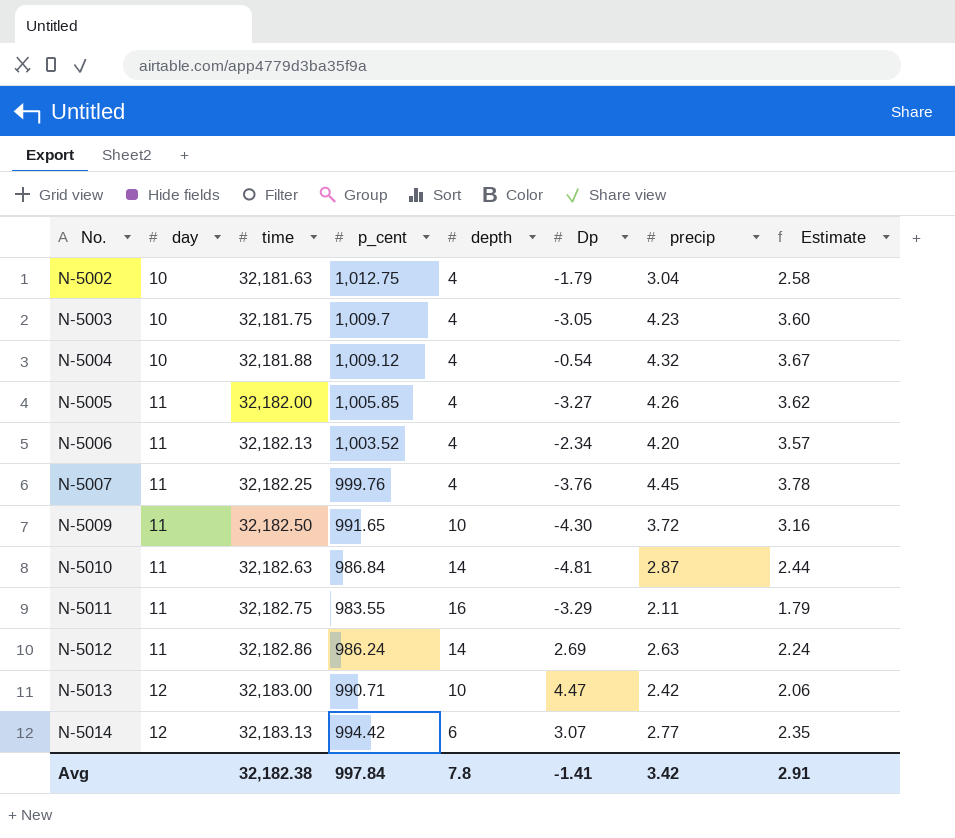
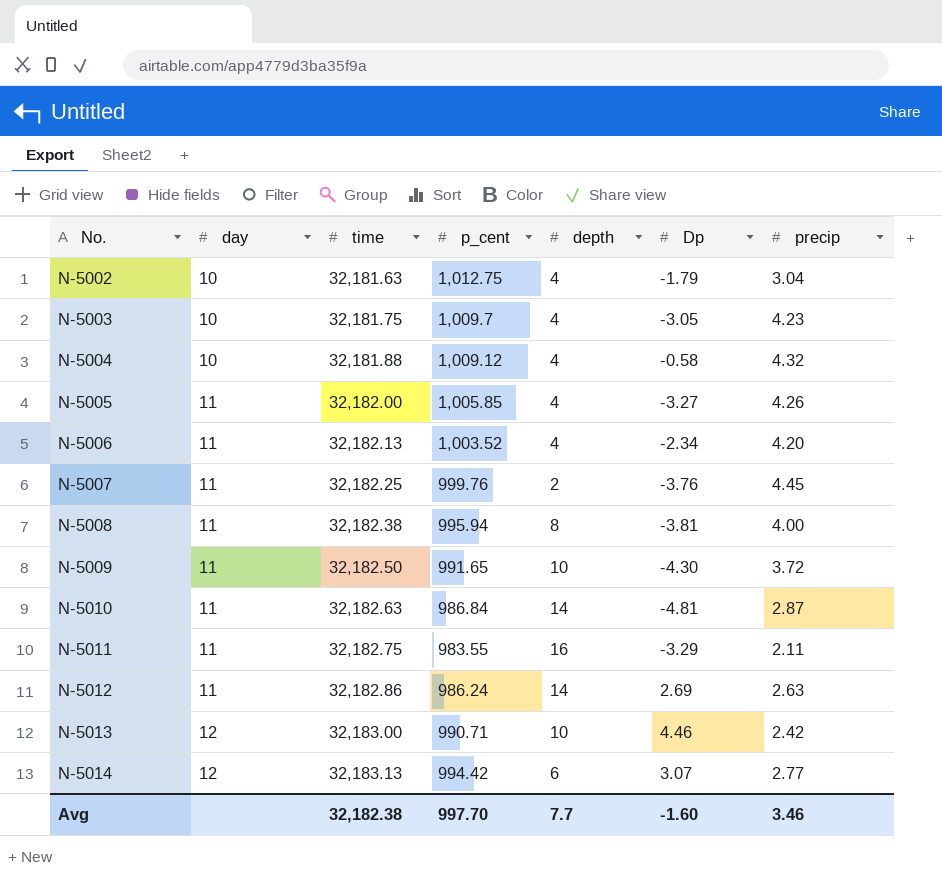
column Estimate | formula: [precip] * 0.85 -> none
N-5004 | Dp: -0.54 -> -0.58
N-5007 | depth: 4 -> 2
row N-5008: none -> 11 | 32,182.38 | 995.94 | 8 | -3.81 | 4.00
N-5013 | Dp: 4.47 -> 4.46
Avg | p_cent: 997.84 -> 997.70
Avg | depth: 7.8 -> 7.7
Avg | Dp: -1.41 -> -1.60
Avg | precip: 3.42 -> 3.46

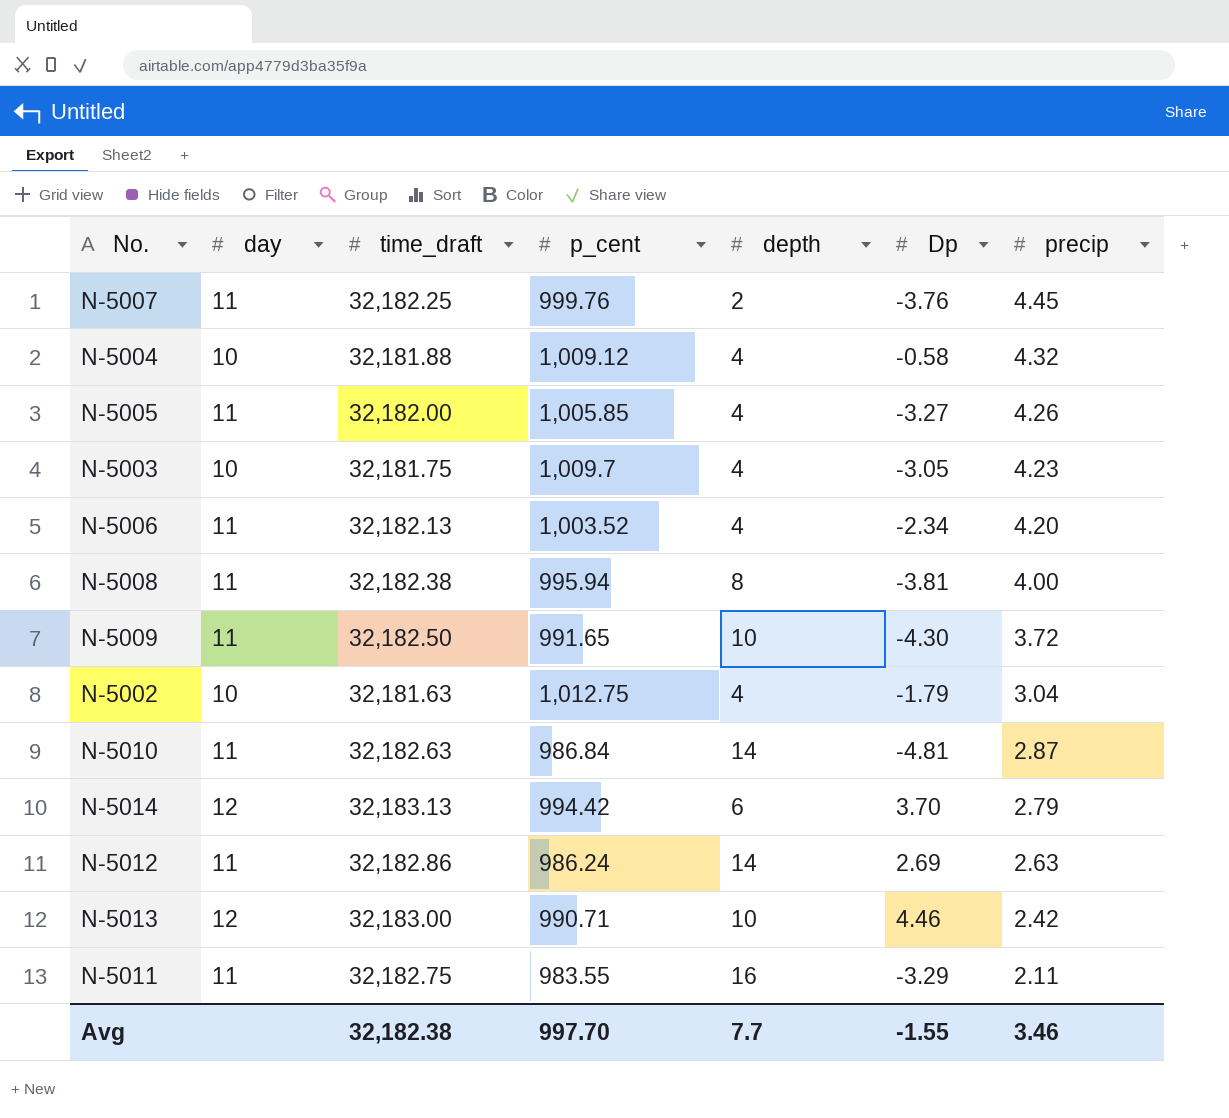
row order: No. ascending -> precip descending
column name: time -> time_draft
N-5014 | Dp: 3.07 -> 3.70
N-5014 | precip: 2.77 -> 2.79
Avg | Dp: -1.60 -> -1.55

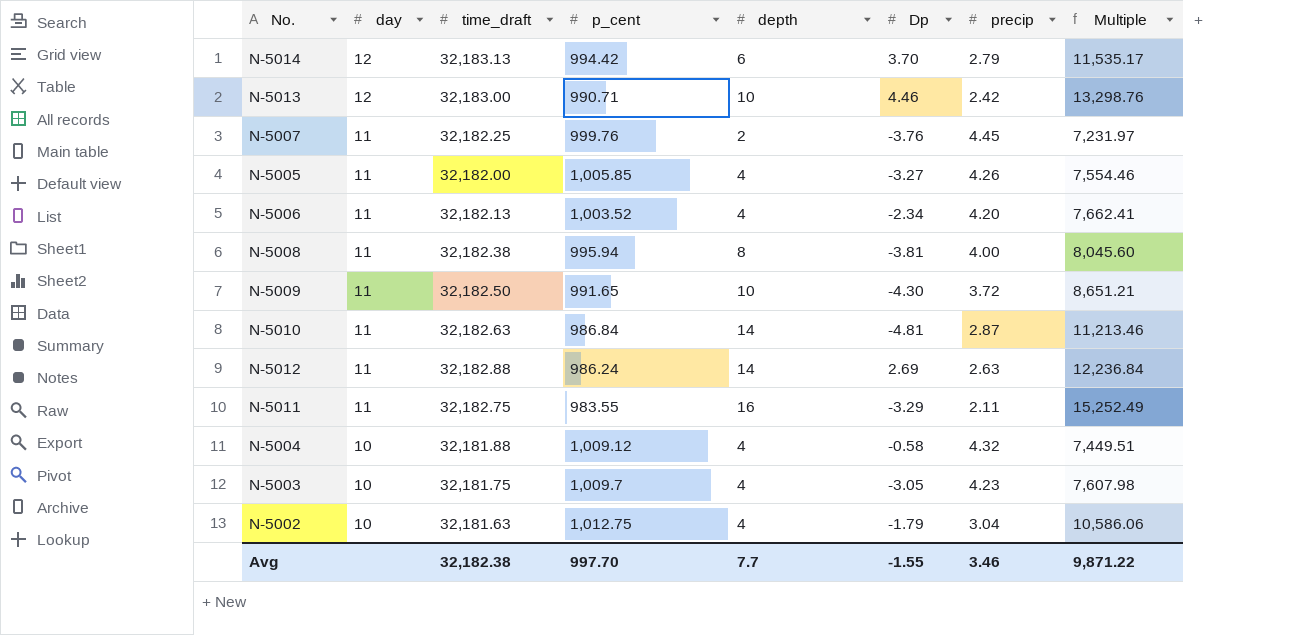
row order: precip descending -> day descending
column Multiple | formula: none -> [time_draft] / [precip]
N-5012 | time_draft: 32,182.86 -> 32,182.88

